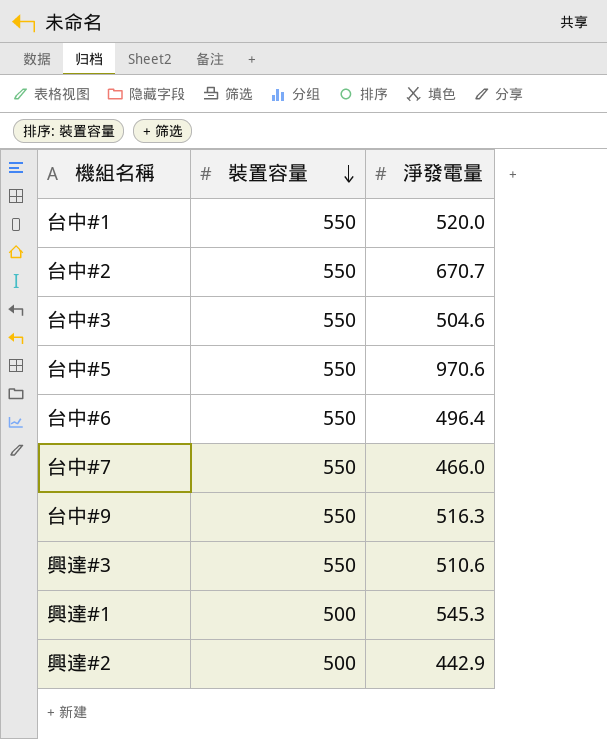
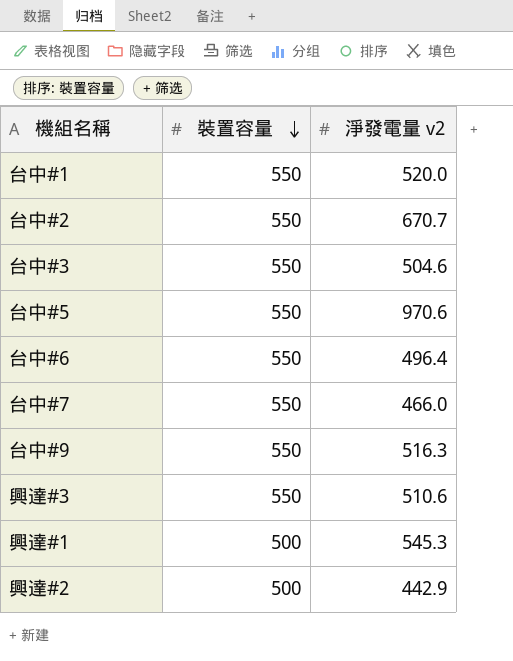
column name: 淨發電量 -> 淨發電量 v2

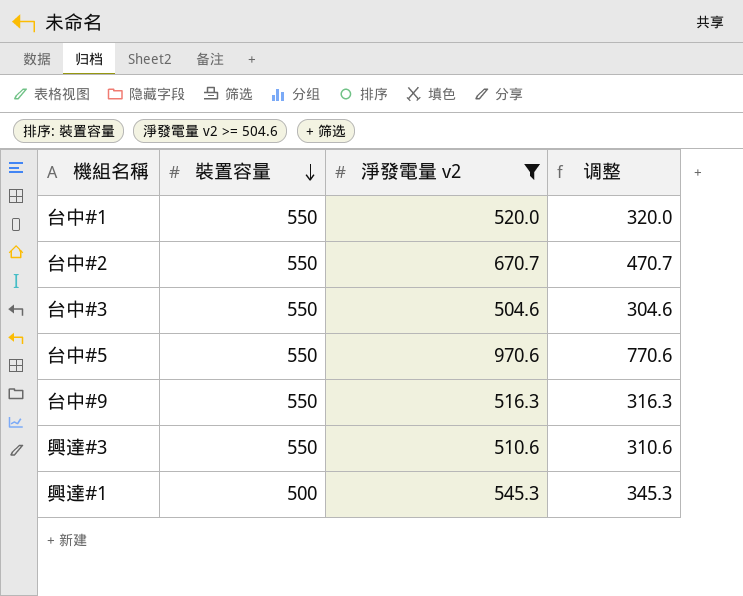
filter: none -> 淨發電量 v2 >= 504.6
column 调整 | formula: none -> [淨發電量 v2] - 200

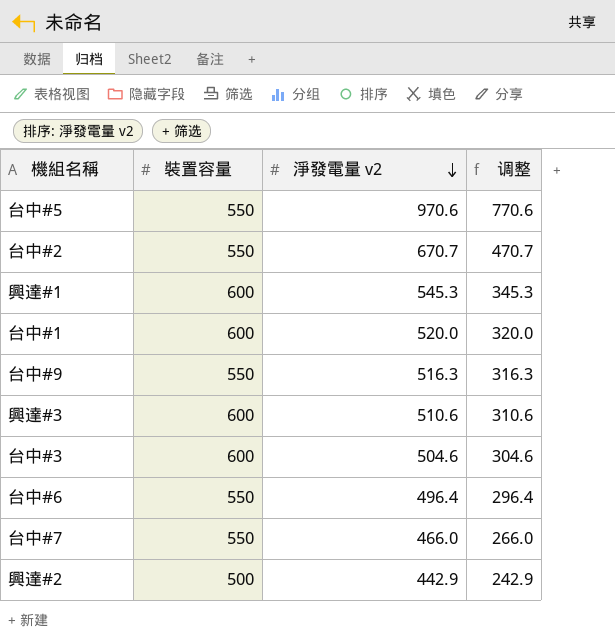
filter: 淨發電量 v2 >= 504.6 -> none
row order: 裝置容量 descending -> 淨發電量 v2 descending
興達#1 | 裝置容量: 500 -> 600
台中#1 | 裝置容量: 550 -> 600
興達#3 | 裝置容量: 550 -> 600
台中#3 | 裝置容量: 550 -> 600

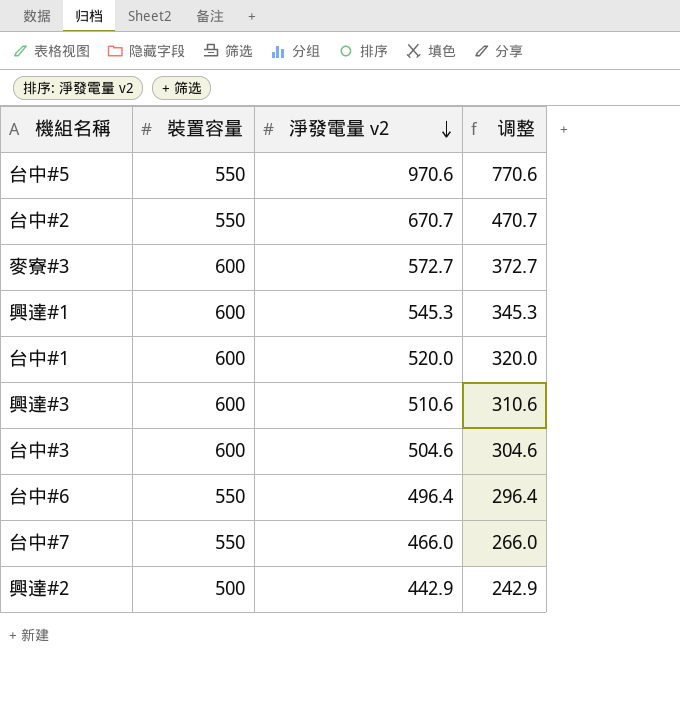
row 台中#9: 550 | 516.3 | 316.3 -> none
row 麥寮#3: none -> 600 | 572.7 | 372.7

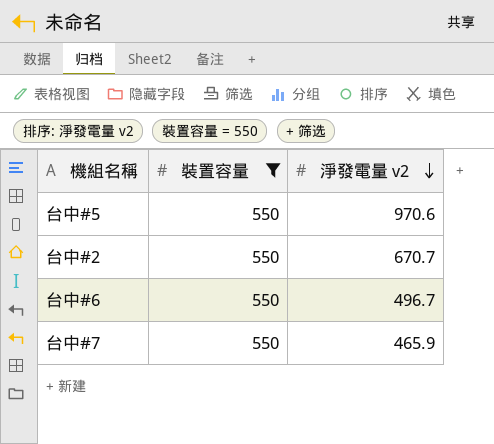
filter: none -> 裝置容量 = 550
column 调整 | formula: [淨發電量 v2] - 200 -> none
台中#6 | 淨發電量 v2: 496.4 -> 496.7
台中#7 | 淨發電量 v2: 466.0 -> 465.9

